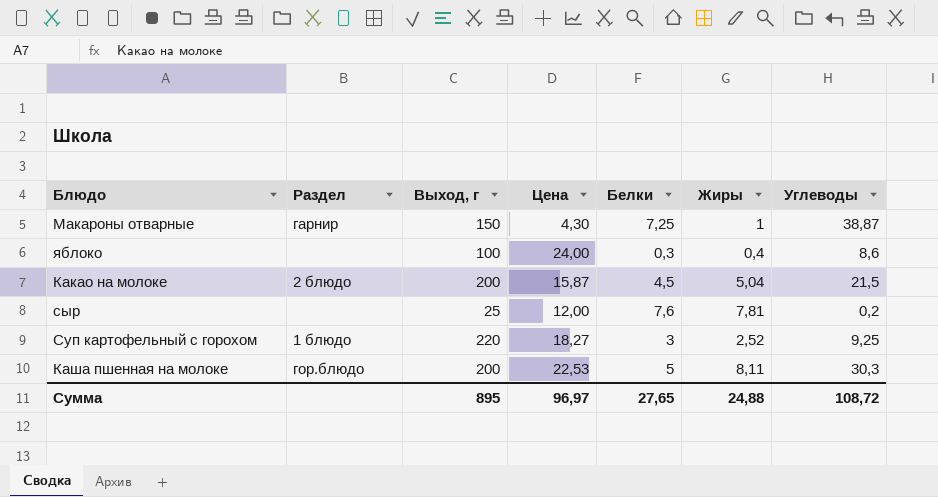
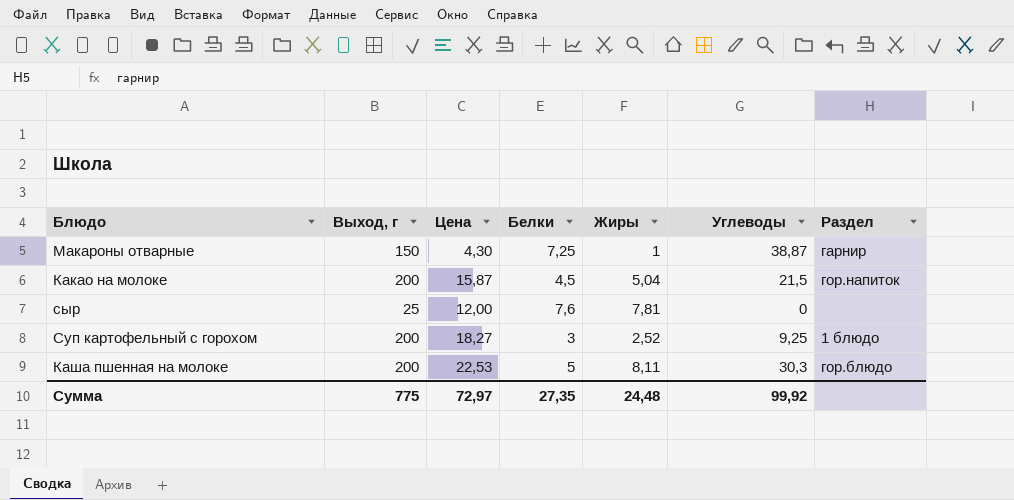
column Раздел | position: 2 -> 7
row яблоко: none | 100 | 24,00 | 0,3 | 0,4 | 8,6 -> none
Какао на молоке | Раздел: 2 блюдо -> гор.напиток
сыр | Углеводы: 0,2 -> 0
Суп картофельный с горохом | Выход, г: 220 -> 200
Сумма | Выход, г: 895 -> 775
Сумма | Цена: 96,97 -> 72,97
Сумма | Белки: 27,65 -> 27,35
Сумма | Жиры: 24,88 -> 24,48
Сумма | Углеводы: 108,72 -> 99,92

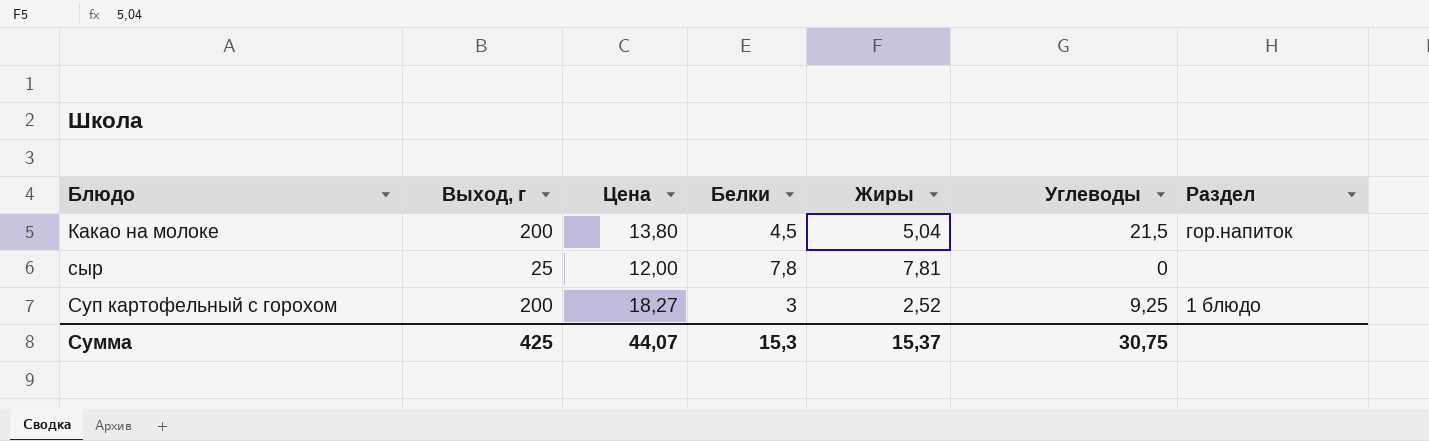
row Макароны отварные: 150 | 4,30 | 7,25 | 1 | 38,87 | гарнир -> none
row Каша пшенная на молоке: 200 | 22,53 | 5 | 8,11 | 30,3 | гор.блюдо -> none
Какао на молоке | Цена: 15,87 -> 13,80
сыр | Белки: 7,6 -> 7,8
Сумма | Выход, г: 775 -> 425
Сумма | Цена: 72,97 -> 44,07
Сумма | Белки: 27,35 -> 15,3
Сумма | Жиры: 24,48 -> 15,37
Сумма | Углеводы: 99,92 -> 30,75

